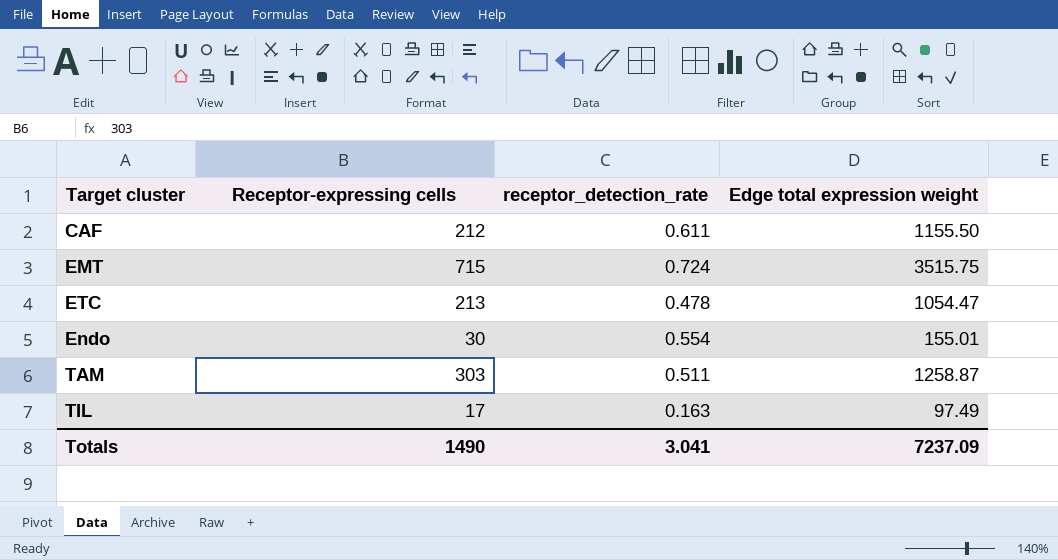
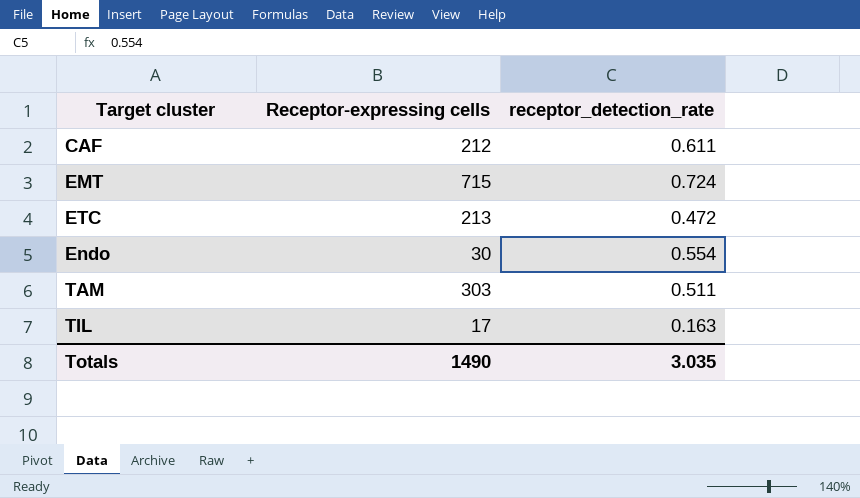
column Edge total expression weight | position: 4 -> none
ETC | receptor_detection_rate: 0.478 -> 0.472
Totals | receptor_detection_rate: 3.041 -> 3.035

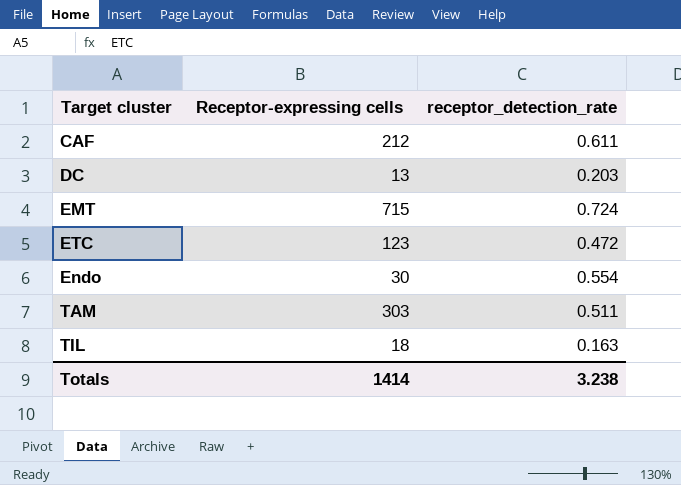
row DC: none -> 13 | 0.203
ETC | Receptor-expressing cells: 213 -> 123
TIL | Receptor-expressing cells: 17 -> 18
Totals | Receptor-expressing cells: 1490 -> 1414
Totals | receptor_detection_rate: 3.035 -> 3.238

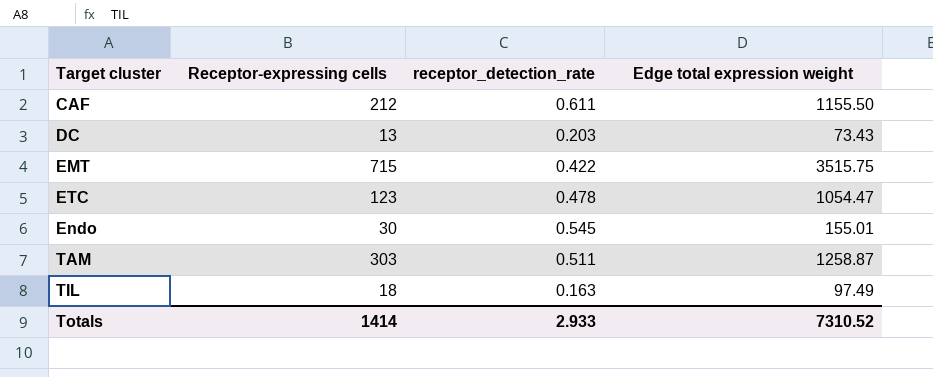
column Edge total expression weight | position: none -> 4
EMT | receptor_detection_rate: 0.724 -> 0.422
ETC | receptor_detection_rate: 0.472 -> 0.478
Endo | receptor_detection_rate: 0.554 -> 0.545
Totals | receptor_detection_rate: 3.238 -> 2.933

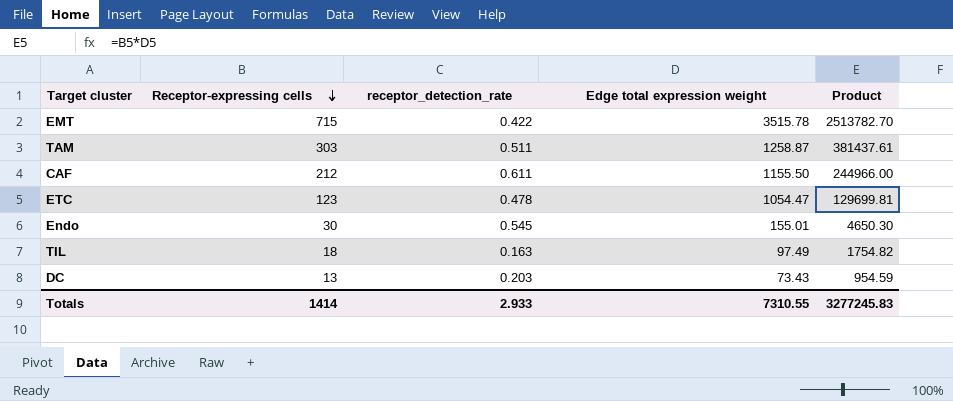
row order: none -> Receptor-expressing cells descending
column Product | formula: none -> [Receptor-expressing cells] * [Edge total expression weight]
EMT | Edge total expression weight: 3515.75 -> 3515.78
Totals | Edge total expression weight: 7310.52 -> 7310.55

